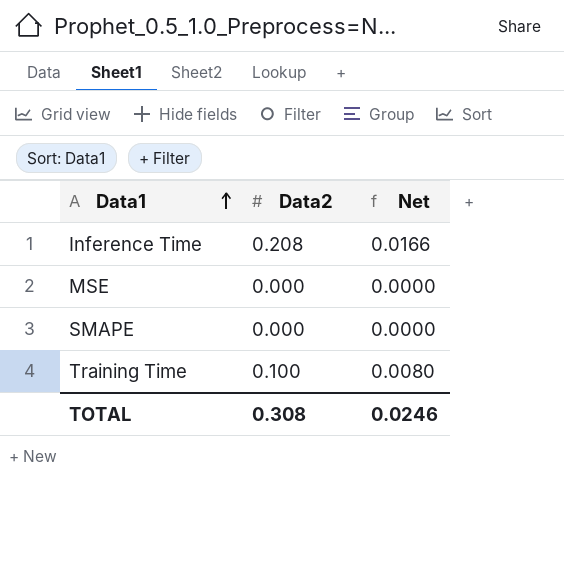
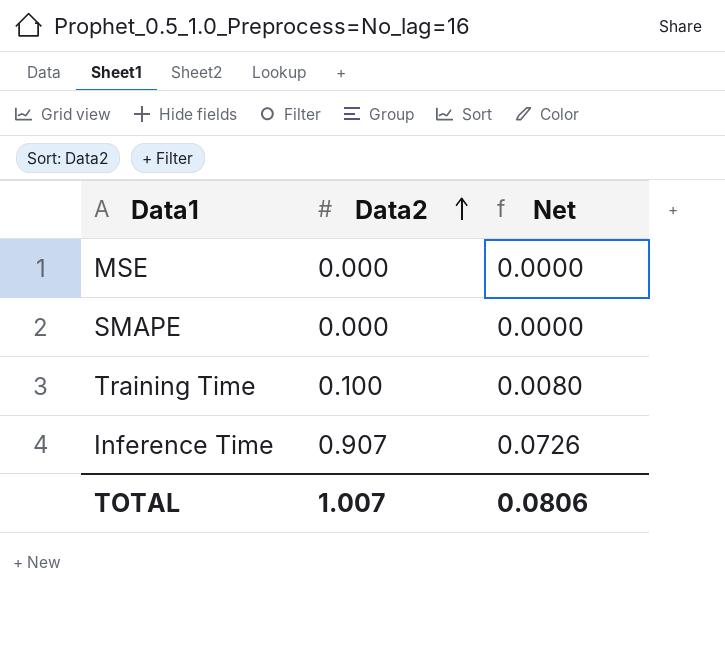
row order: Data1 ascending -> Data2 ascending
Inference Time | Data2: 0.208 -> 0.907
Inference Time | Net: 0.0166 -> 0.0726
TOTAL | Data2: 0.308 -> 1.007
TOTAL | Net: 0.0246 -> 0.0806

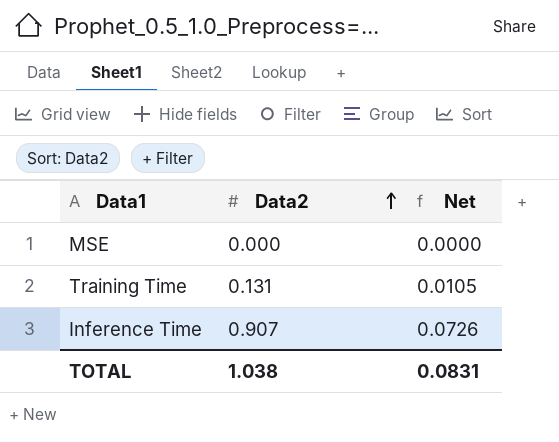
row SMAPE: 0.000 | 0.0000 -> none
Training Time | Data2: 0.100 -> 0.131
Training Time | Net: 0.0080 -> 0.0105
TOTAL | Data2: 1.007 -> 1.038
TOTAL | Net: 0.0806 -> 0.0831

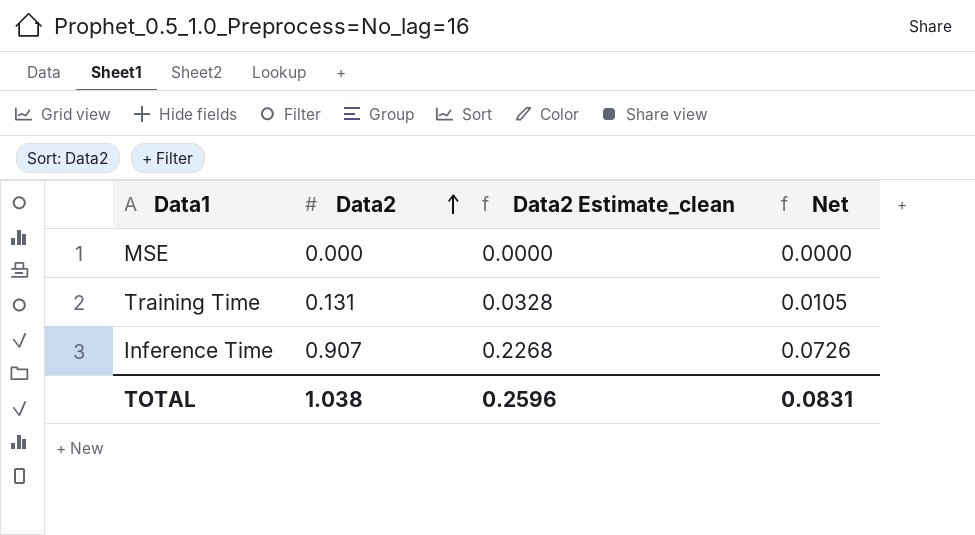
column Data2 Estimate_clean | formula: none -> [Data2] * 0.25

